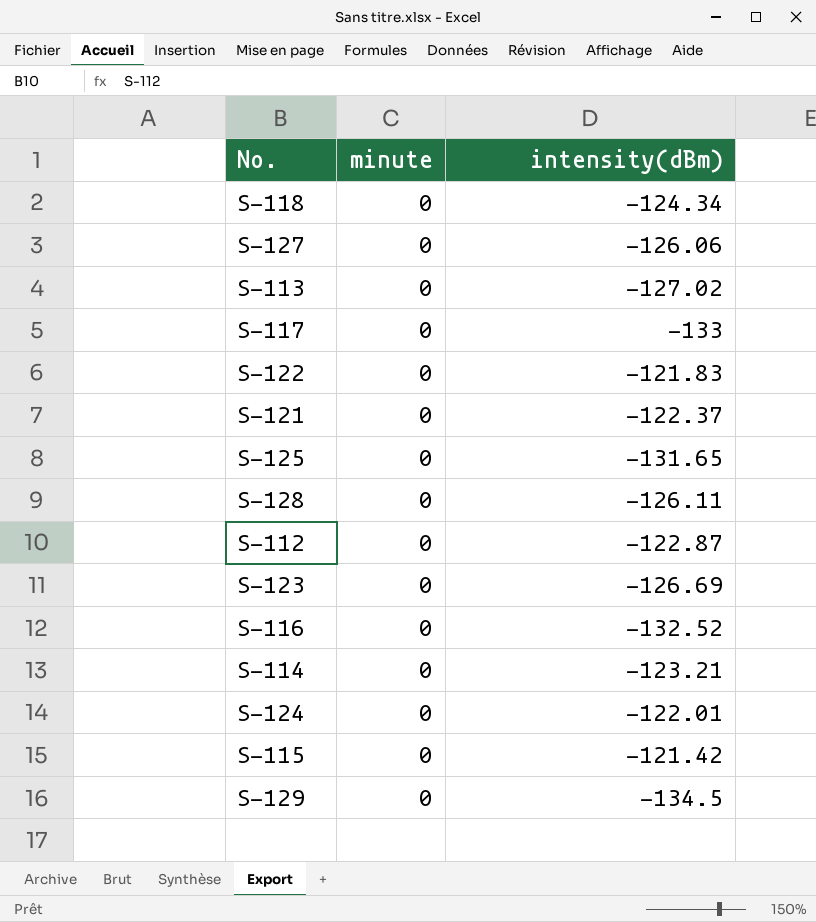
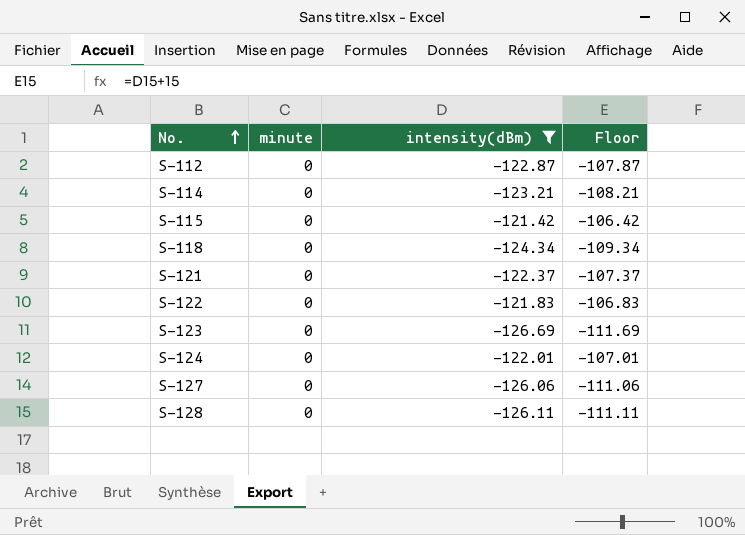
filter: none -> intensity(dBm) >= -126.69
row order: none -> No. ascending
column Floor | formula: none -> [intensity(dBm)] + 15

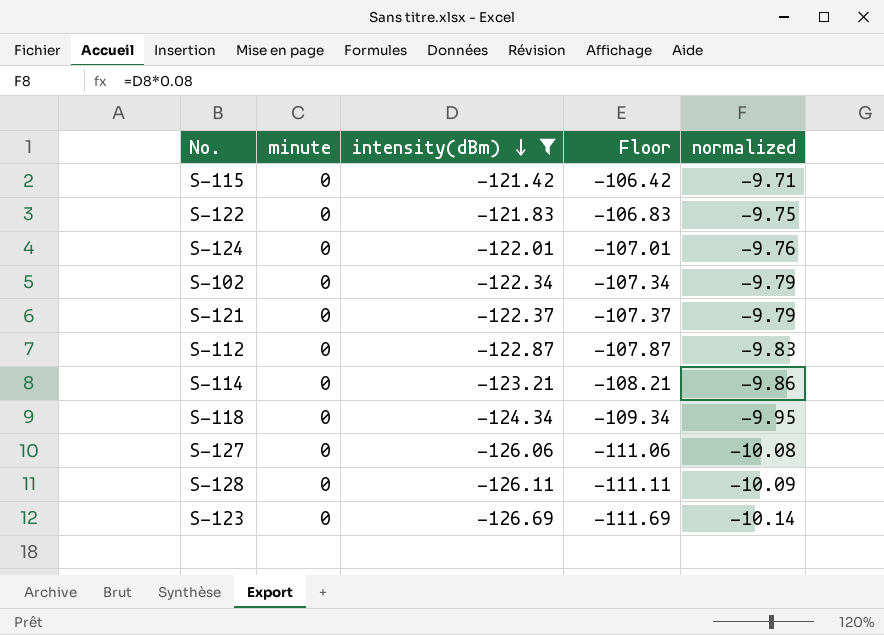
row order: No. ascending -> intensity(dBm) descending
column normalized | formula: none -> [intensity(dBm)] * 0.08
row S-102: none -> 0 | -122.34 | -107.34 | -9.79

